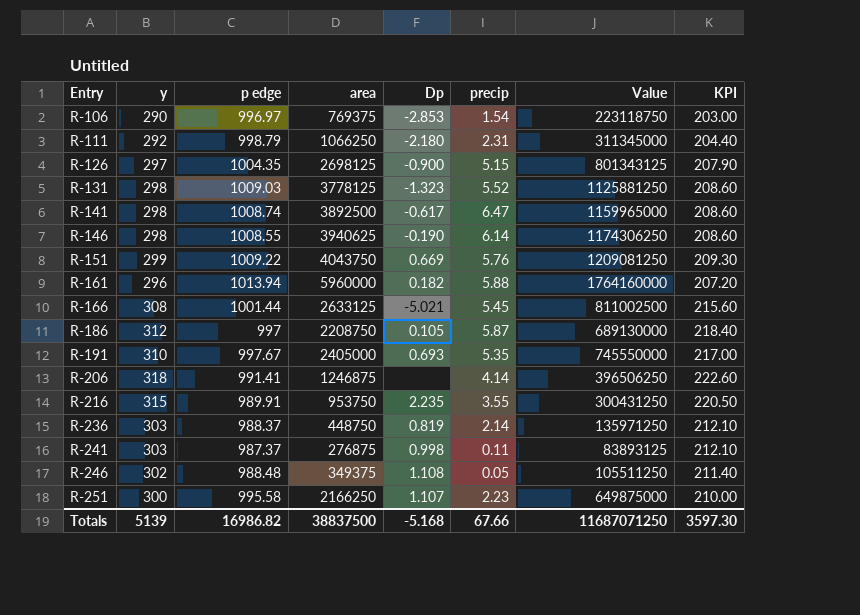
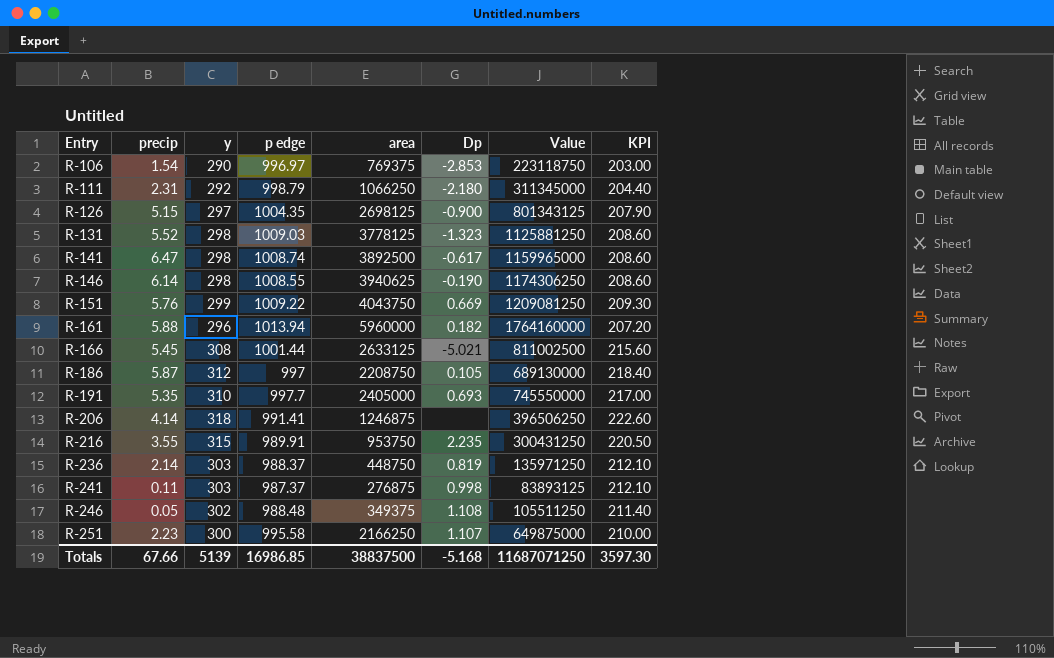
column precip | position: 6 -> 2
R-191 | p edge: 997.67 -> 997.7
Totals | p edge: 16986.82 -> 16986.85

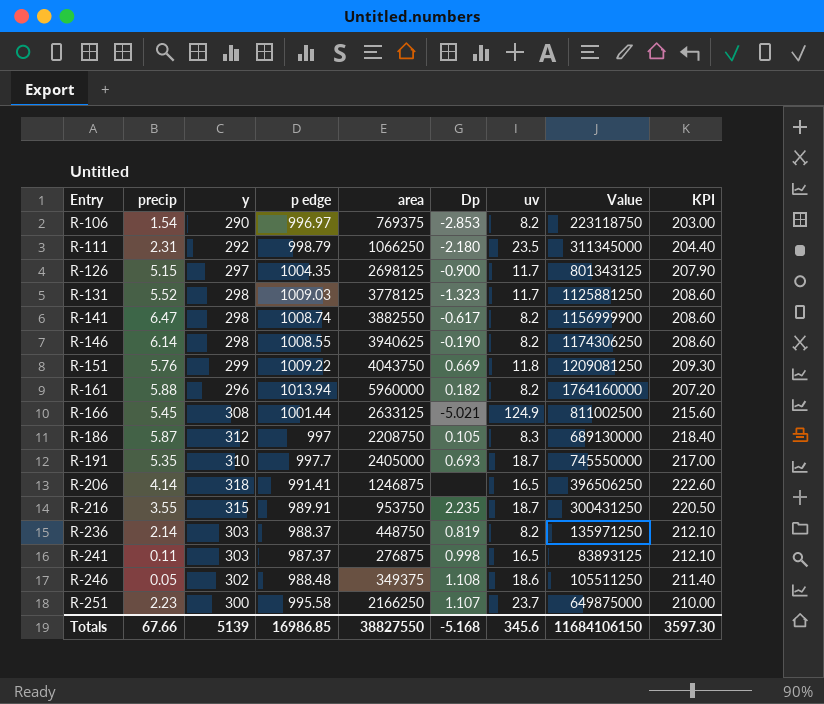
column uv | position: none -> 7
R-141 | area: 3892500 -> 3882550
R-141 | Value: 1159965000 -> 1156999900
Totals | area: 38837500 -> 38827550
Totals | Value: 11687071250 -> 11684106150

